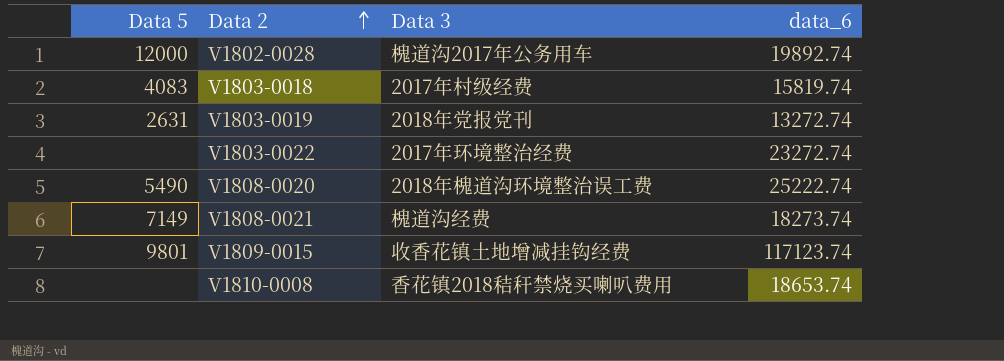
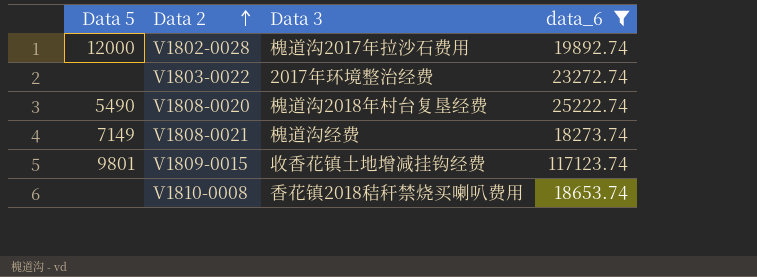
filter: none -> data_6 >= 18273.74
V1802-0028 | Data 3: 槐道沟2017年公务用车 -> 槐道沟2017年拉沙石费用
V1808-0020 | Data 3: 2018年槐道沟环境整治误工费 -> 槐道沟2018年村台复垦经费

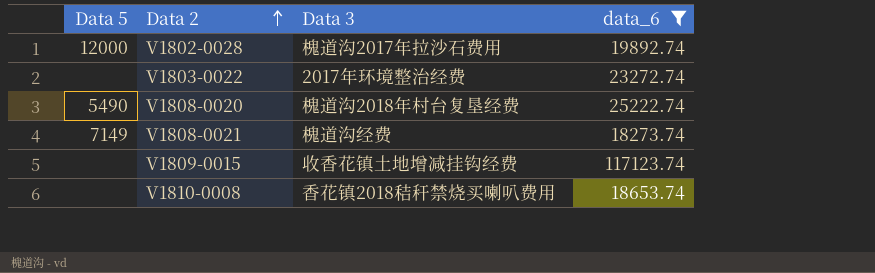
V1809-0015 | Data 5: 9801 -> none

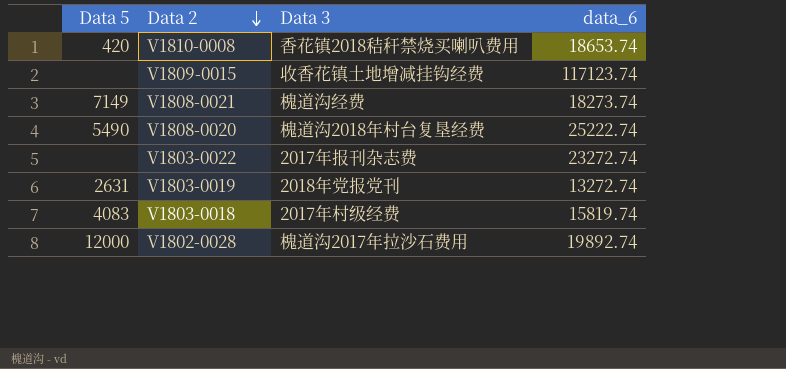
filter: data_6 >= 18273.74 -> none
row order: Data 2 ascending -> Data 2 descending
V1810-0008 | Data 5: none -> 420
V1803-0022 | Data 3: 2017年环境整治经费 -> 2017年报刊杂志费

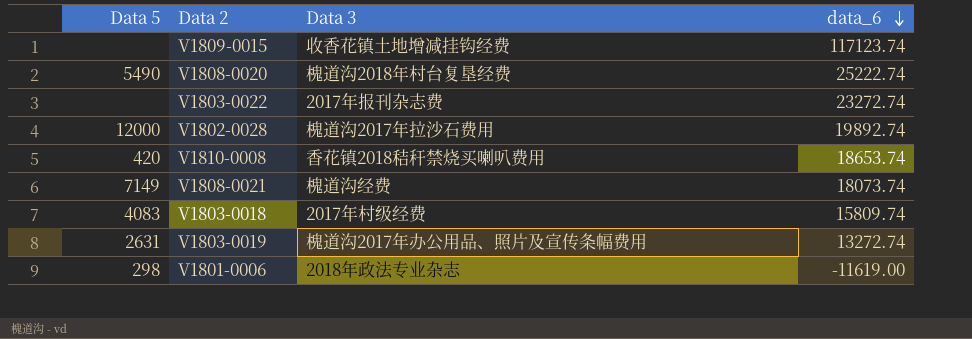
row order: Data 2 descending -> data_6 descending
V1808-0021 | data_6: 18273.74 -> 18073.74
V1803-0018 | data_6: 15819.74 -> 15809.74
V1803-0019 | Data 3: 2018年党报党刊 -> 槐道沟2017年办公用品、照片及宣传条幅费用
row V1801-0006: none -> 298 | 2018年政法专业杂志 | -11619.00

